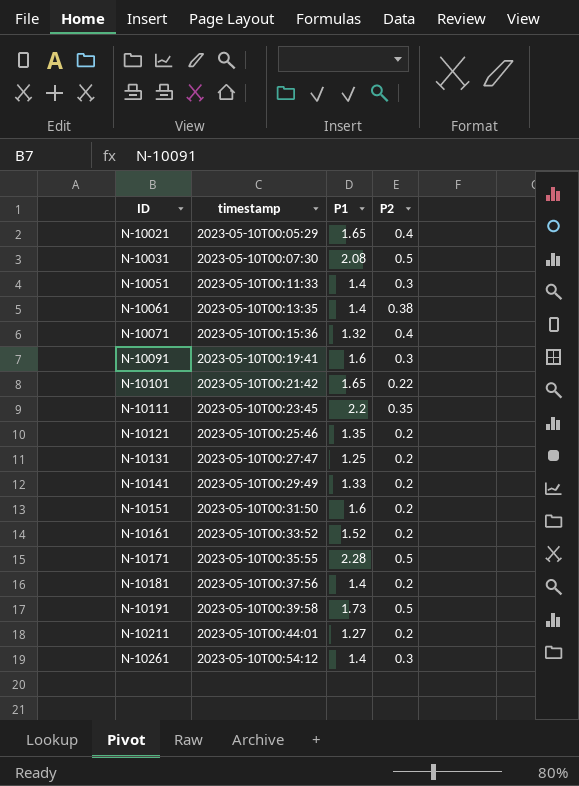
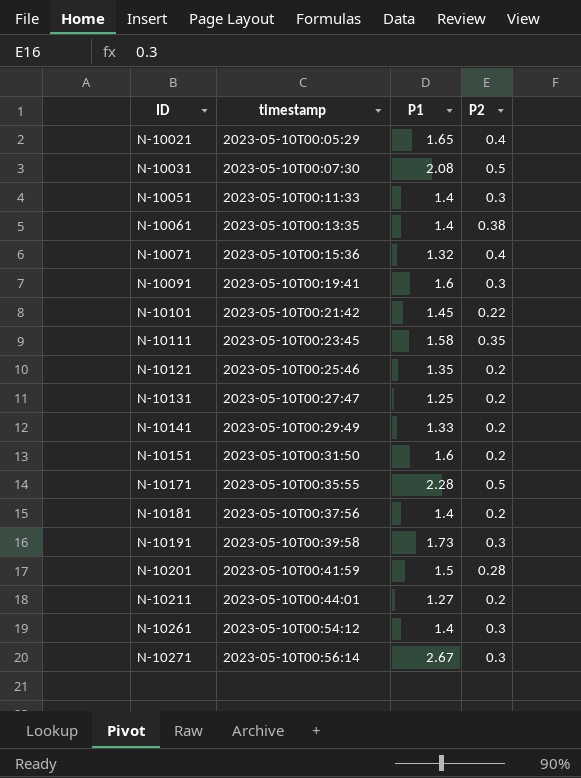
row N-10161: 2023-05-10T00:33:52 | 1.52 | 0.2 -> none
N-10101 | P1: 1.65 -> 1.45
N-10111 | P1: 2.2 -> 1.58
N-10191 | P2: 0.5 -> 0.3
row N-10201: none -> 2023-05-10T00:41:59 | 1.5 | 0.28
row N-10271: none -> 2023-05-10T00:56:14 | 2.67 | 0.3

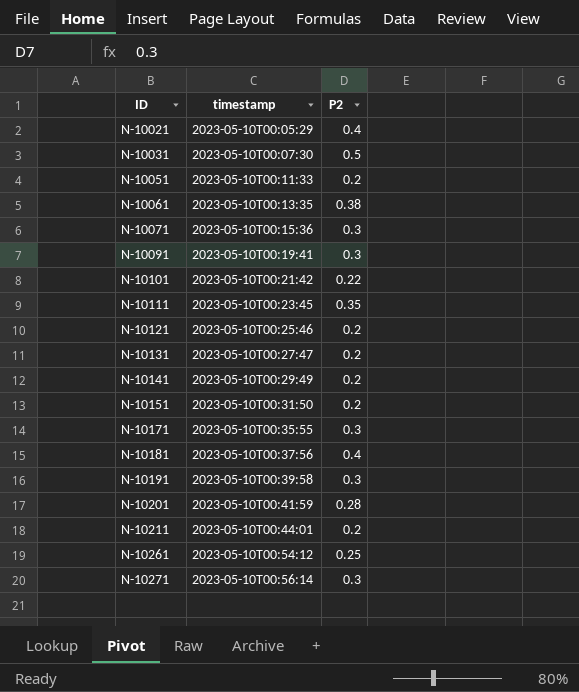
column P1 | position: 3 -> none
N-10051 | P2: 0.3 -> 0.2
N-10071 | P2: 0.4 -> 0.3
N-10171 | P2: 0.5 -> 0.3
N-10181 | P2: 0.2 -> 0.4
N-10261 | P2: 0.3 -> 0.25

